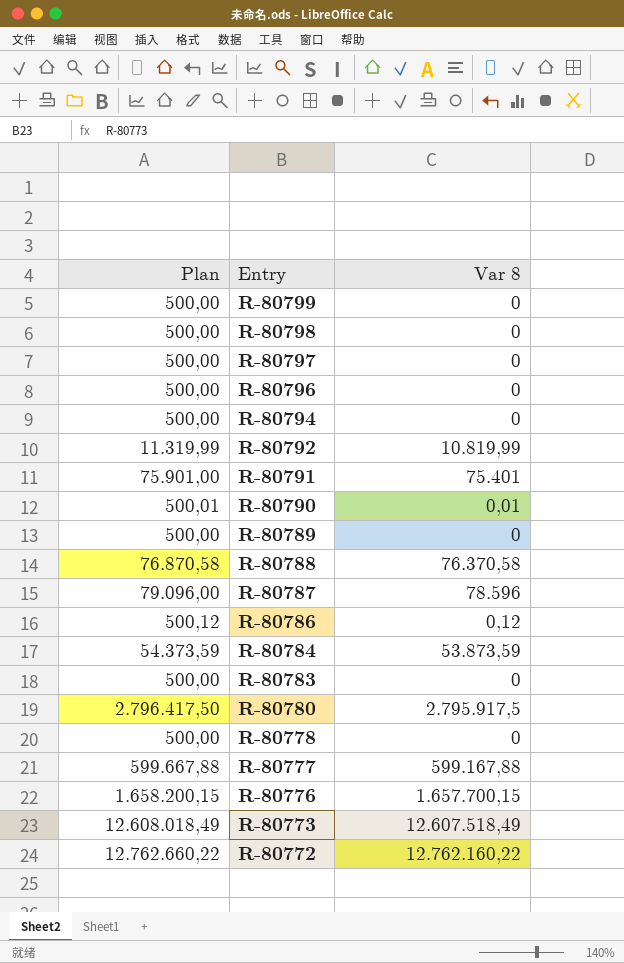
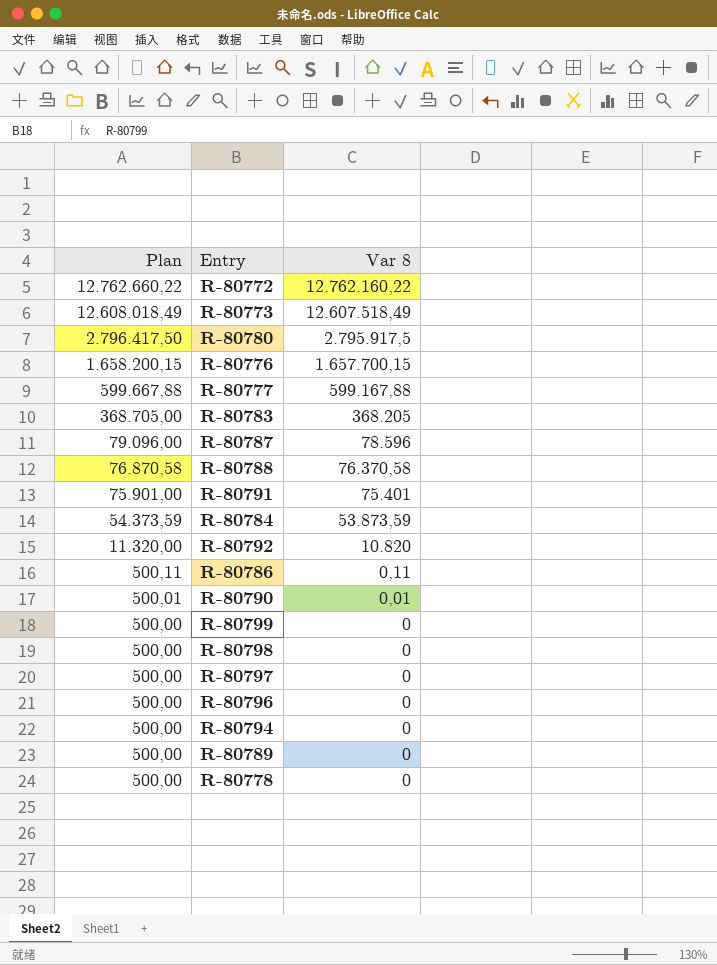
row order: Entry descending -> Plan descending
R-80783 | Plan: 500,00 -> 368.705,00
R-80783 | Var 8: 0 -> 368.205
R-80792 | Plan: 11.319,99 -> 11.320,00
R-80792 | Var 8: 10.819,99 -> 10.820
R-80786 | Plan: 500,12 -> 500,11
R-80786 | Var 8: 0,12 -> 0,11

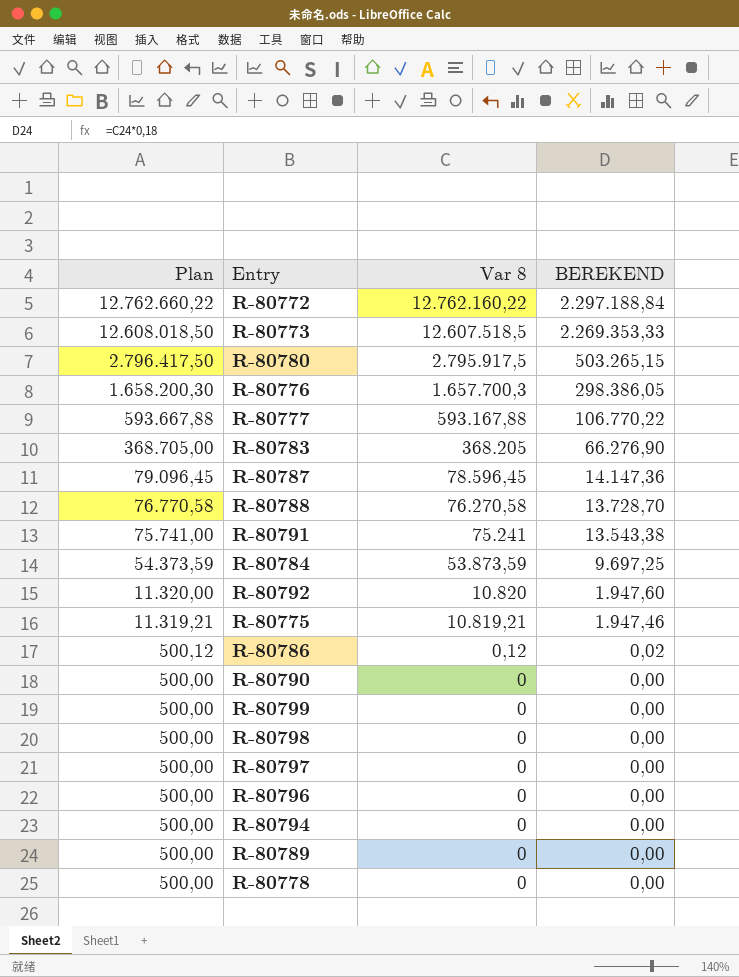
column BEREKEND | formula: none -> [Var 8] * 0,18
R-80773 | Plan: 12.608.018,49 -> 12.608.018,50
R-80773 | Var 8: 12.607.518,49 -> 12.607.518,5
R-80776 | Plan: 1.658.200,15 -> 1.658.200,30
R-80776 | Var 8: 1.657.700,15 -> 1.657.700,3
R-80777 | Plan: 599.667,88 -> 593.667,88
R-80777 | Var 8: 599.167,88 -> 593.167,88
R-80787 | Plan: 79.096,00 -> 79.096,45
R-80787 | Var 8: 78.596 -> 78.596,45
R-80788 | Plan: 76.870,58 -> 76.770,58
R-80788 | Var 8: 76.370,58 -> 76.270,58
R-80791 | Plan: 75.901,00 -> 75.741,00
R-80791 | Var 8: 75.401 -> 75.241
row R-80775: none -> 11.319,21 | 10.819,21 | 1.947,46
R-80786 | Plan: 500,11 -> 500,12
R-80786 | Var 8: 0,11 -> 0,12
R-80790 | Plan: 500,01 -> 500,00
R-80790 | Var 8: 0,01 -> 0

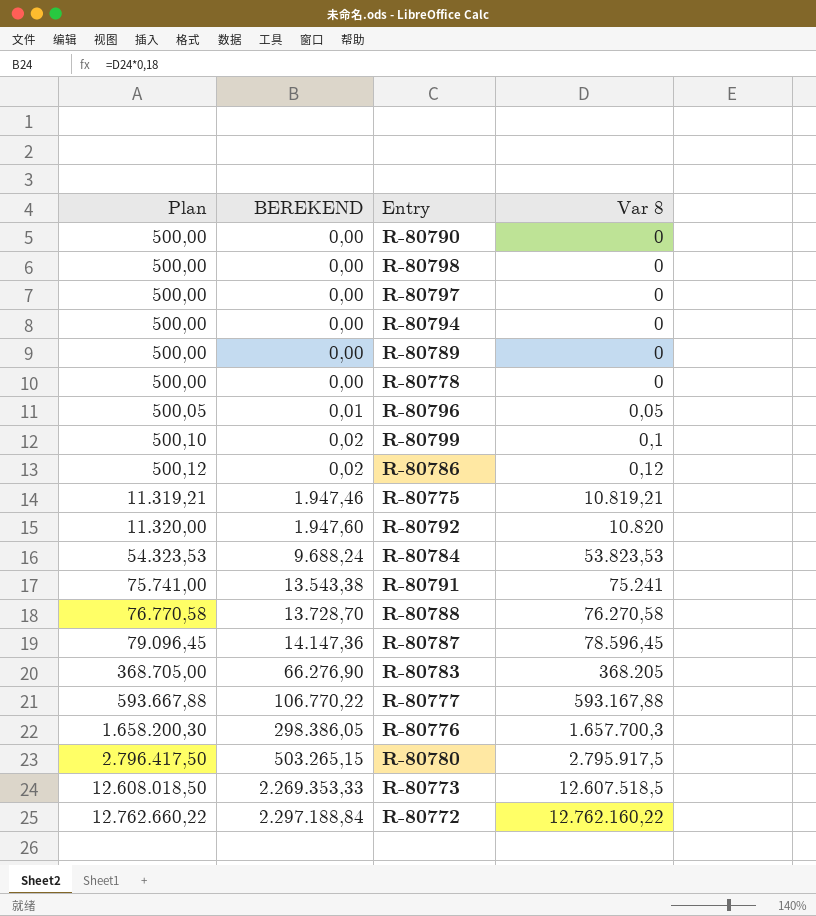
row order: Plan descending -> Plan ascending
column BEREKEND | position: 4 -> 2
R-80796 | Plan: 500,00 -> 500,05
R-80796 | BEREKEND: 0,00 -> 0,01
R-80796 | Var 8: 0 -> 0,05
R-80799 | Plan: 500,00 -> 500,10
R-80799 | BEREKEND: 0,00 -> 0,02
R-80799 | Var 8: 0 -> 0,1
R-80784 | Plan: 54.373,59 -> 54.323,53
R-80784 | BEREKEND: 9.697,25 -> 9.688,24
R-80784 | Var 8: 53.873,59 -> 53.823,53

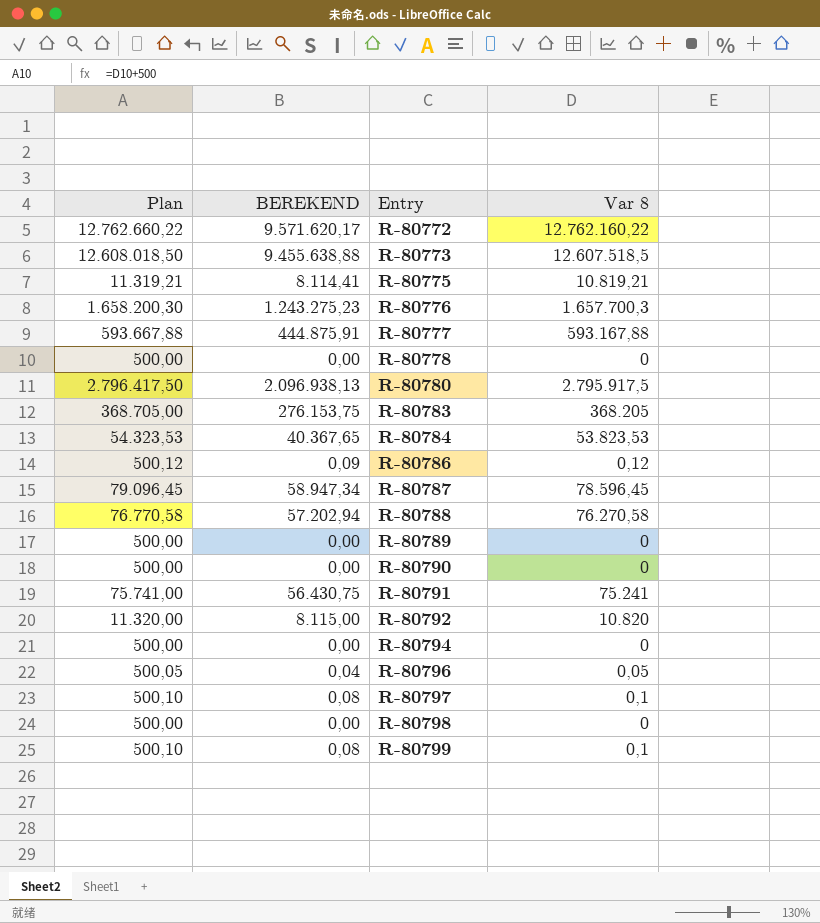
row order: Plan ascending -> Entry ascending
column BEREKEND | formula: [Var 8] * 0,18 -> [Var 8] * 0,75
R-80797 | Plan: 500,00 -> 500,10
R-80797 | Var 8: 0 -> 0,1

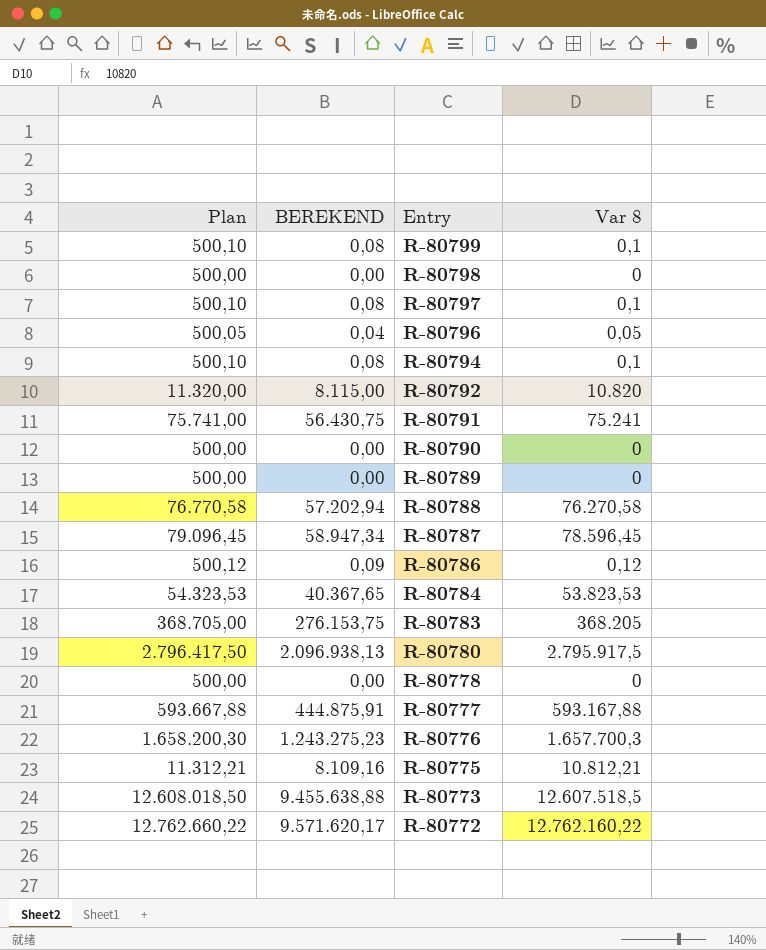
row order: Entry ascending -> Entry descending
R-80794 | Plan: 500,00 -> 500,10
R-80794 | BEREKEND: 0,00 -> 0,08
R-80794 | Var 8: 0 -> 0,1
R-80775 | Plan: 11.319,21 -> 11.312,21
R-80775 | BEREKEND: 8.114,41 -> 8.109,16
R-80775 | Var 8: 10.819,21 -> 10.812,21

